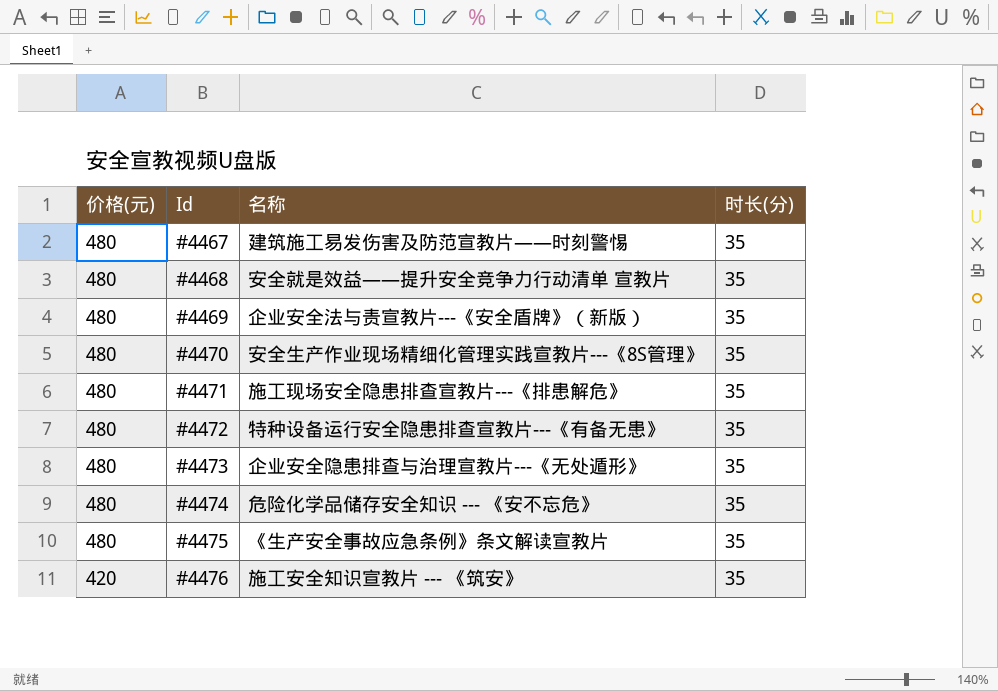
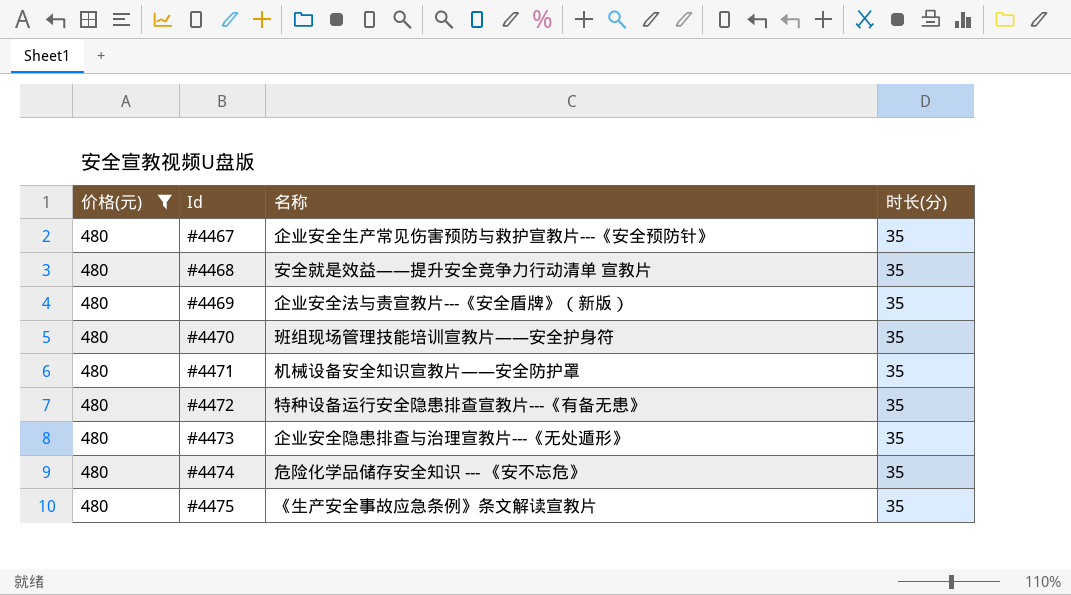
filter: none -> 价格(元) = 480
#4467 | 名称: 建筑施工易发伤害及防范宣教片——时刻警惕 -> 企业安全生产常见伤害预防与救护宣教片---《安全预防针》
#4470 | 名称: 安全生产作业现场精细化管理实践宣教片---《8S管理》 -> 班组现场管理技能培训宣教片——安全护身符
#4471 | 名称: 施工现场安全隐患排查宣教片---《排患解危》 -> 机械设备安全知识宣教片——安全防护罩

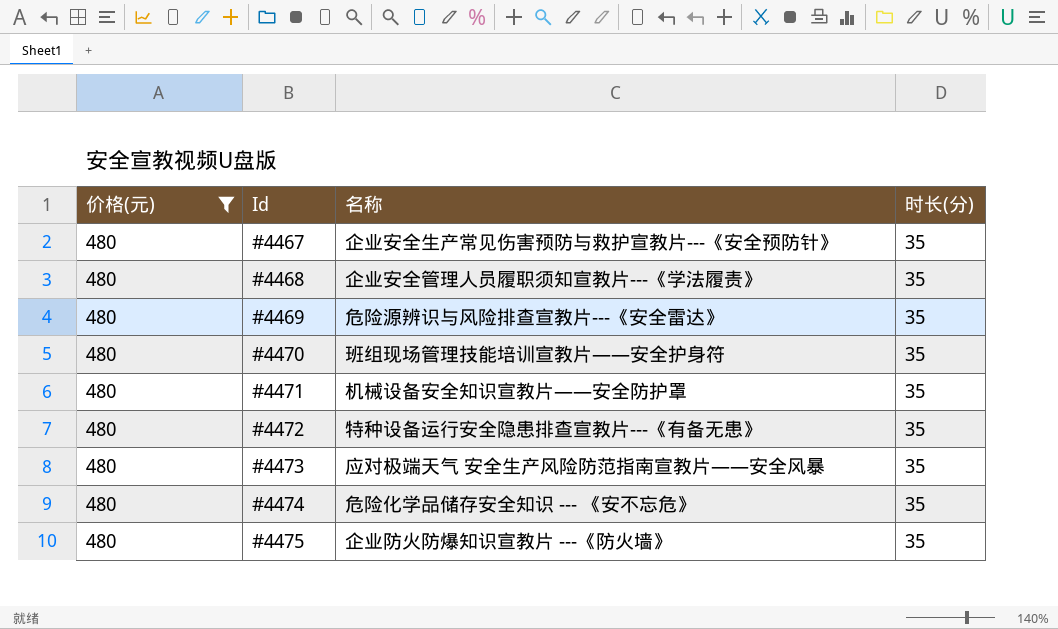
#4468 | 名称: 安全就是效益——提升安全竞争力行动清单 宣教片 -> 企业安全管理人员履职须知宣教片---《学法履责》
#4469 | 名称: 企业安全法与责宣教片---《安全盾牌》（新版） -> 危险源辨识与风险排查宣教片---《安全雷达》
#4473 | 名称: 企业安全隐患排查与治理宣教片---《无处遁形》 -> 应对极端天气 安全生产风险防范指南宣教片——安全风暴
#4475 | 名称: 《生产安全事故应急条例》条文解读宣教片 -> 企业防火防爆知识宣教片 ---《防火墙》

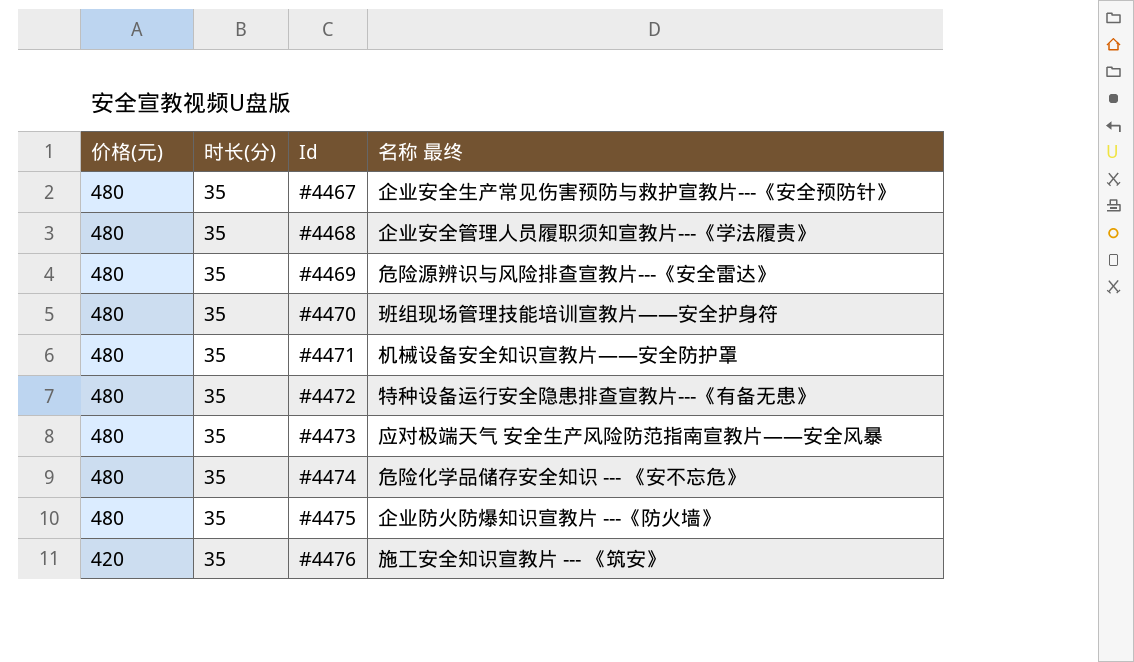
filter: 价格(元) = 480 -> none
column 时长(分) | position: 4 -> 2
column name: 名称 -> 名称 最终

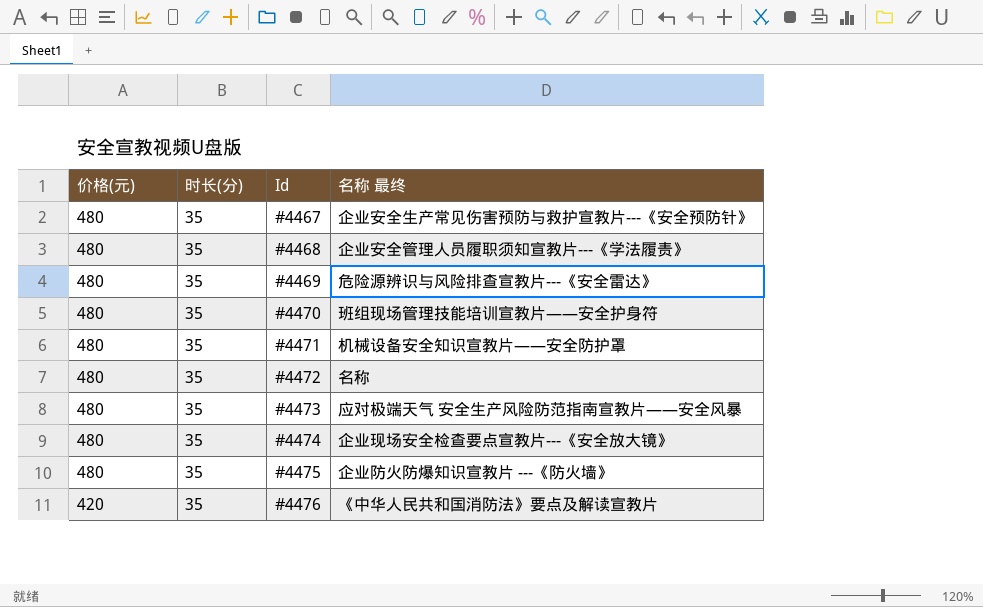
#4472 | 名称 最终: 特种设备运行安全隐患排查宣教片---《有备无患》 -> 名称
#4474 | 名称 最终: 危险化学品储存安全知识 --- 《安不忘危》 -> 企业现场安全检查要点宣教片---《安全放大镜》
#4476 | 名称 最终: 施工安全知识宣教片 --- 《筑安》 -> 《中华人民共和国消防法》要点及解读宣教片

